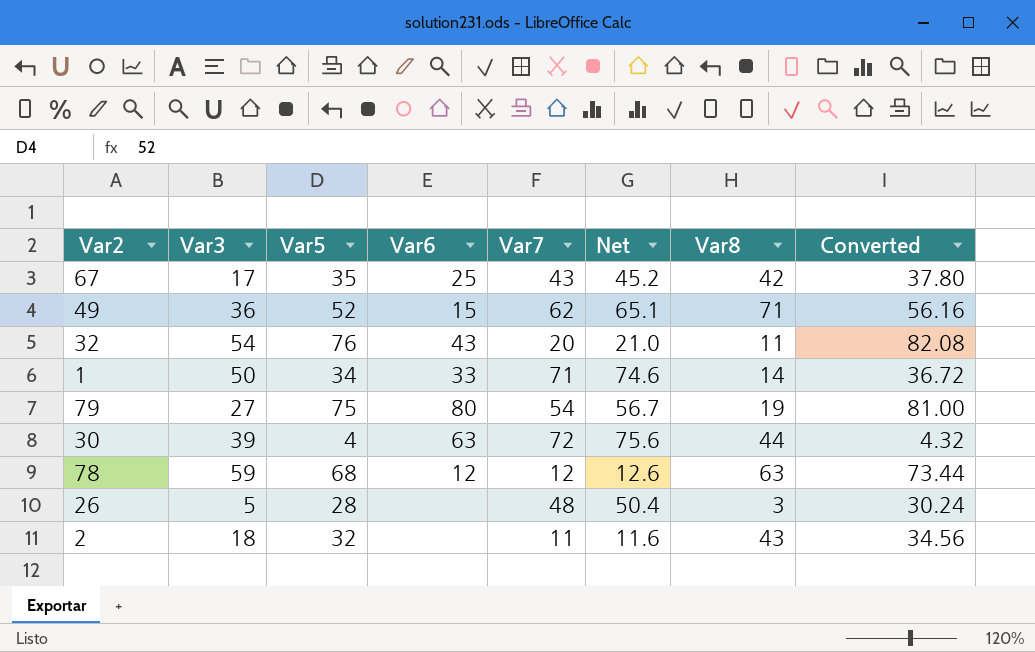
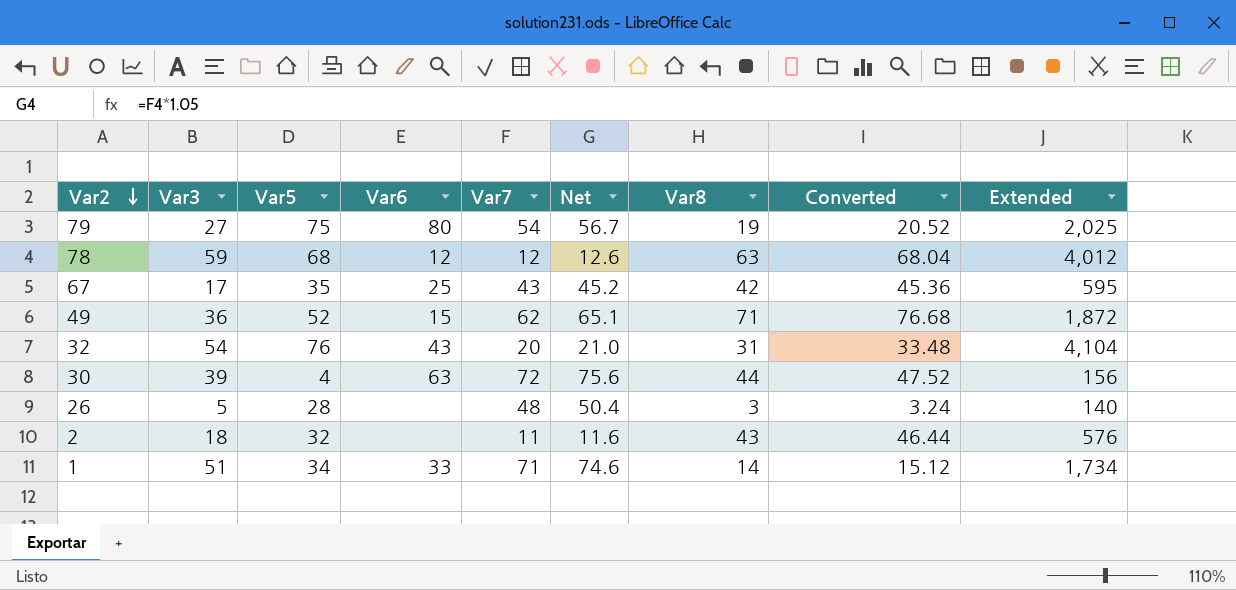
row order: none -> Var2 descending
column Converted | formula: [Var5] * 1.08 -> [Var8] * 1.08
column Extended | formula: none -> [Var3] * [Var5]
32 | Var8: 11 -> 31
1 | Var3: 50 -> 51

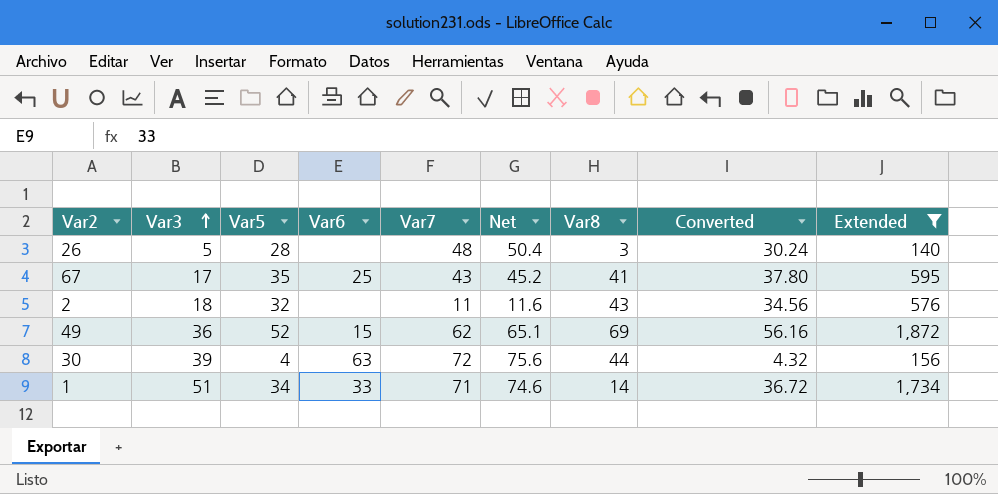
filter: none -> Extended <= 1,872
row order: Var2 descending -> Var3 ascending
column Converted | formula: [Var8] * 1.08 -> [Var5] * 1.08
67 | Var8: 42 -> 41
49 | Var8: 71 -> 69

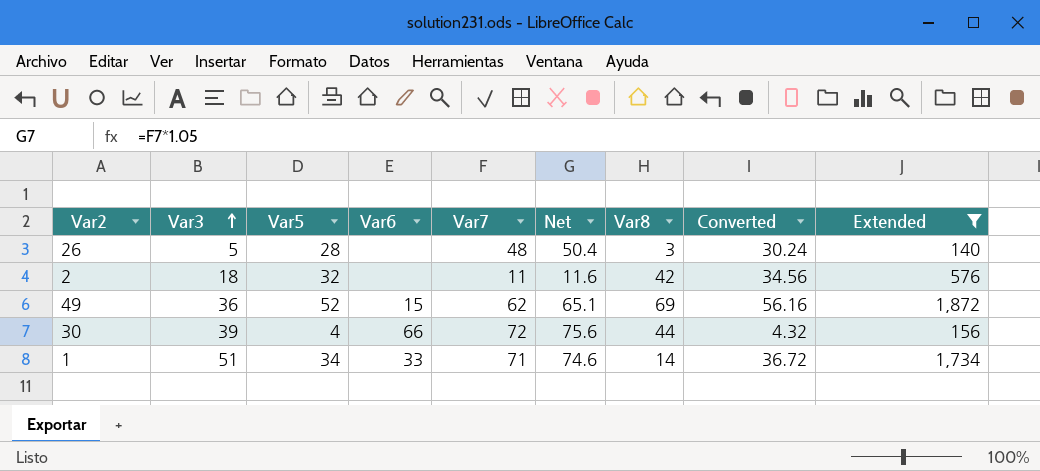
row 67: 17 | 35 | 25 | 43 | 45.2 | 41 | 37.80 | 595 -> none
2 | Var8: 43 -> 42
30 | Var6: 63 -> 66

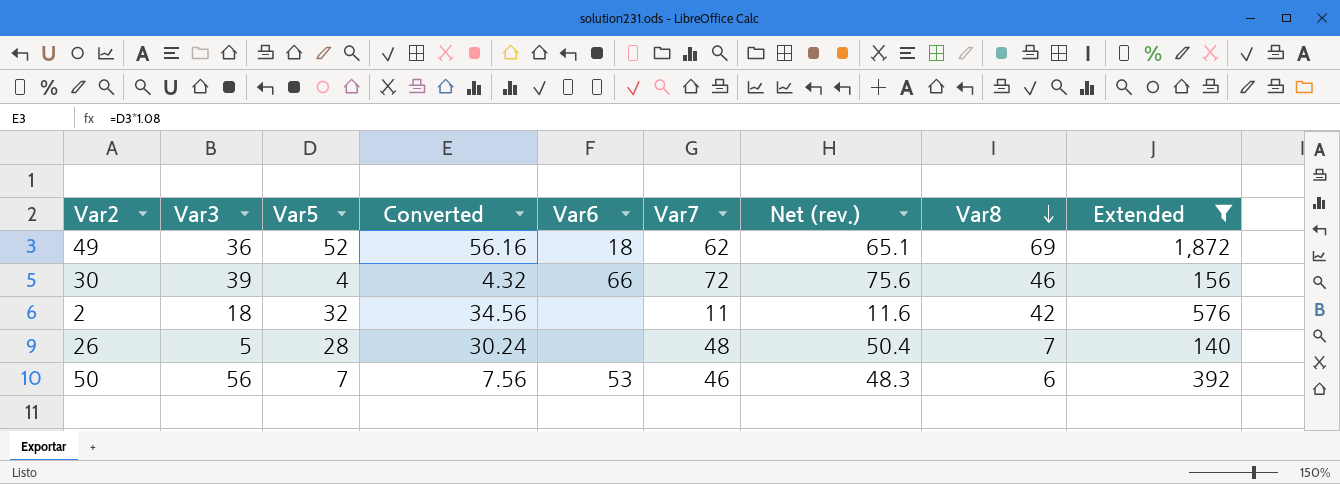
row order: Var3 ascending -> Var8 descending
column Converted | position: 8 -> 4
column name: Net -> Net (rev.)
row 1: 51 | 34 | 33 | 71 | 74.6 | 14 | 36.72 | 1,734 -> none
49 | Var6: 15 -> 18
30 | Var8: 44 -> 46
26 | Var8: 3 -> 7
row 50: none -> 56 | 7 | 7.56 | 53 | 46 | 48.3 | 6 | 392

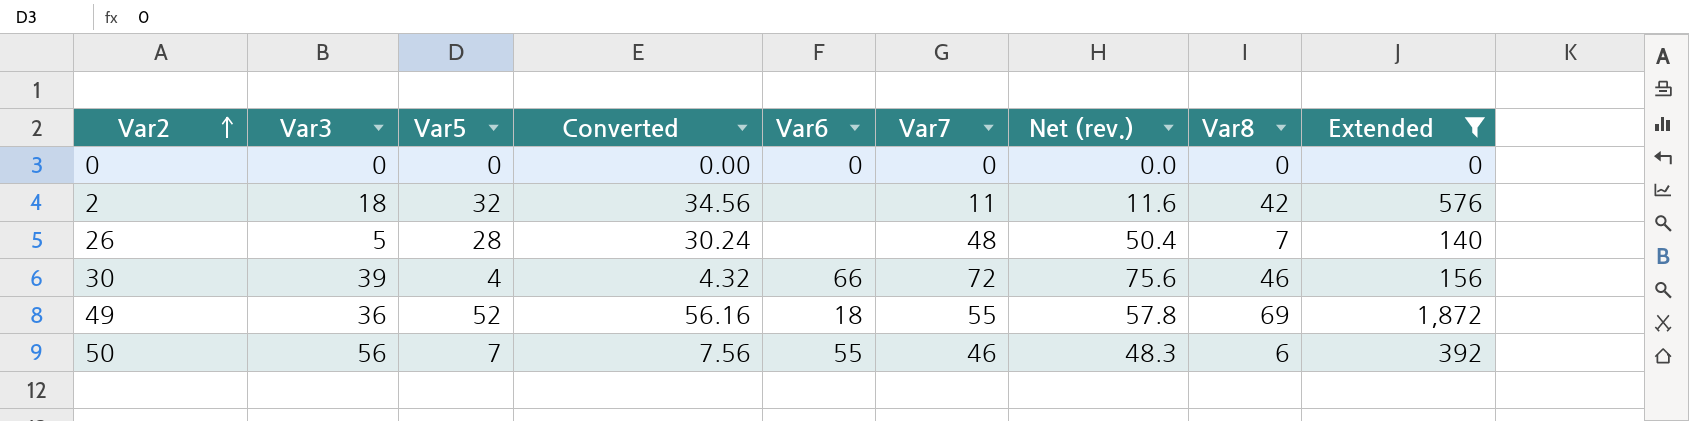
row order: Var8 descending -> Var2 ascending
row 0: none -> 0 | 0 | 0.00 | 0 | 0 | 0.0 | 0 | 0
49 | Var7: 62 -> 55
49 | Net (rev.): 65.1 -> 57.8
50 | Var6: 53 -> 55

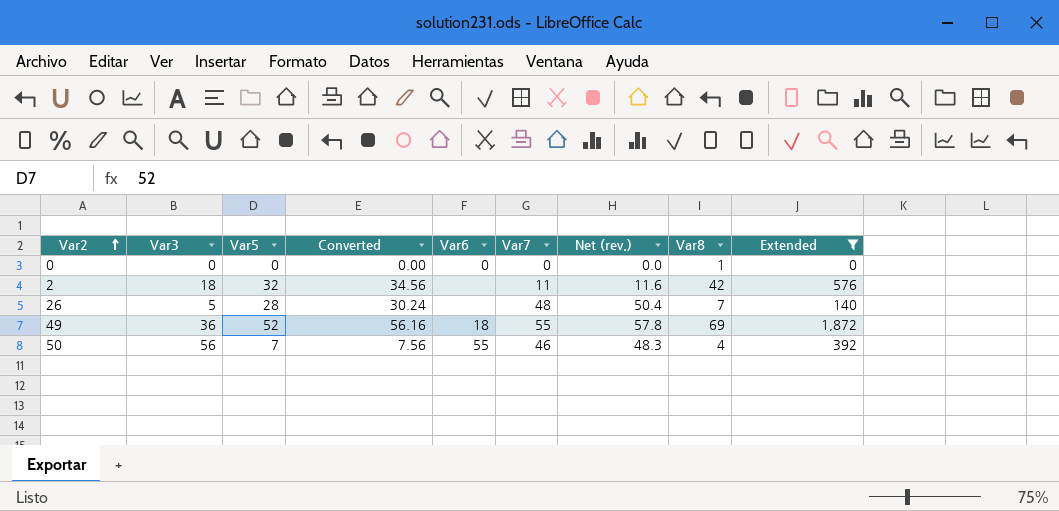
row 30: 39 | 4 | 4.32 | 66 | 72 | 75.6 | 46 | 156 -> none
0 | Var8: 0 -> 1
50 | Var8: 6 -> 4

